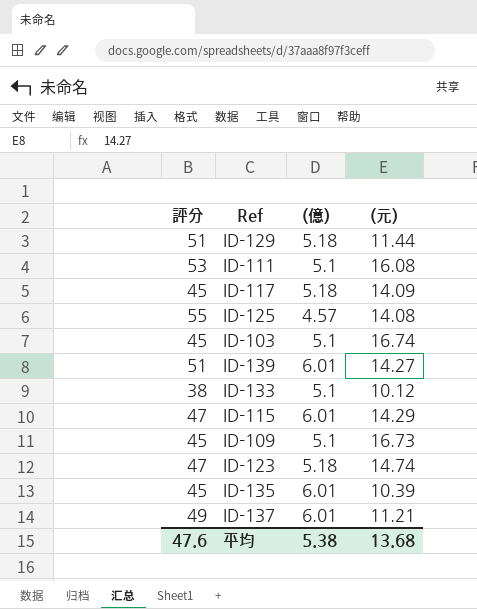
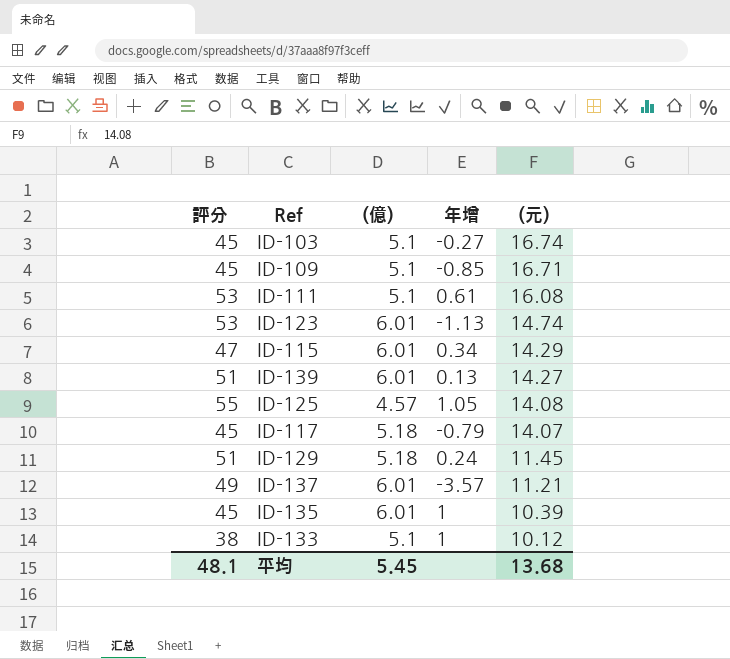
row order: none -> (元) descending
column 年增 | position: none -> 4
ID-109 | (元): 16.73 -> 16.71
ID-123 | 評分: 47 -> 53
ID-123 | (億): 5.18 -> 6.01
ID-117 | (元): 14.09 -> 14.07
ID-129 | (元): 11.44 -> 11.45
平均 | 評分: 47.6 -> 48.1
平均 | (億): 5.38 -> 5.45

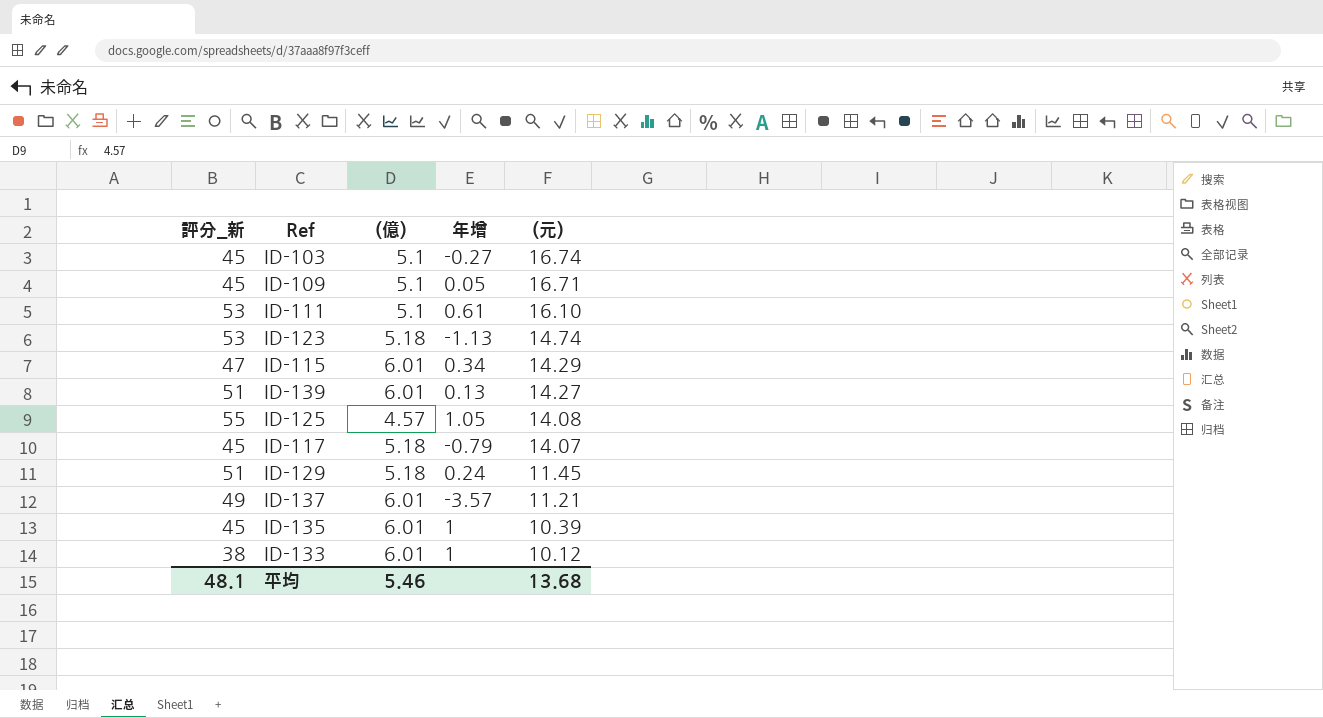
column name: 評分 -> 評分_新
ID-109 | 年增: -0.85 -> 0.05
ID-111 | (元): 16.08 -> 16.10
ID-123 | (億): 6.01 -> 5.18
ID-133 | (億): 5.1 -> 6.01
平均 | (億): 5.45 -> 5.46

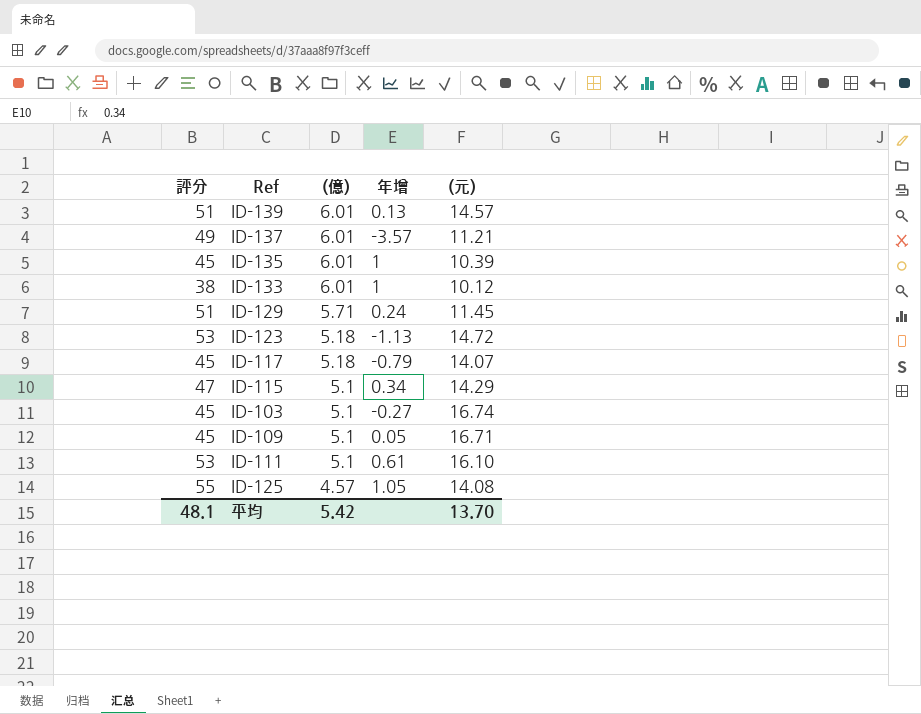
row order: (元) descending -> (億) descending
column name: 評分_新 -> 評分
ID-139 | (元): 14.27 -> 14.57
ID-129 | (億): 5.18 -> 5.71
ID-123 | (元): 14.74 -> 14.72
ID-115 | (億): 6.01 -> 5.1
平均 | (億): 5.46 -> 5.42
平均 | (元): 13.68 -> 13.70

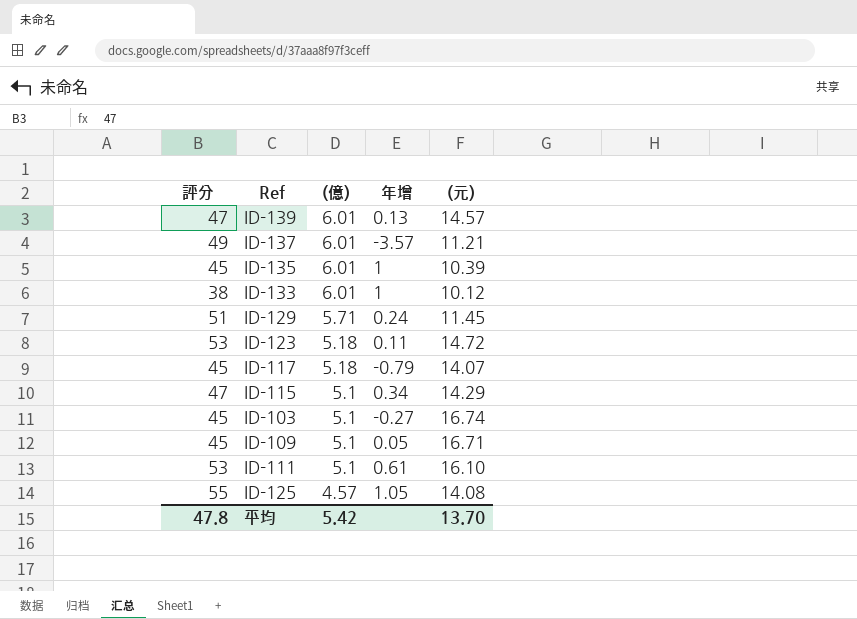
ID-139 | 評分: 51 -> 47
ID-123 | 年增: -1.13 -> 0.11
平均 | 評分: 48.1 -> 47.8

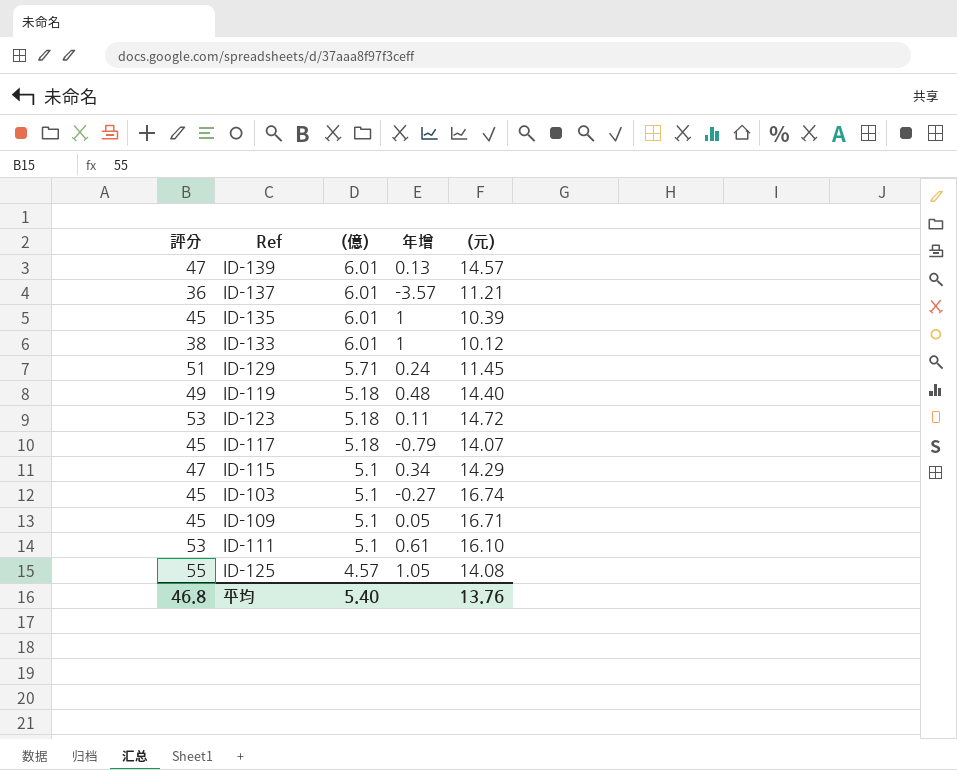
ID-137 | 評分: 49 -> 36
row ID-119: none -> 49 | 5.18 | 0.48 | 14.40
平均 | 評分: 47.8 -> 46.8
平均 | (億): 5.42 -> 5.40
平均 | (元): 13.70 -> 13.76

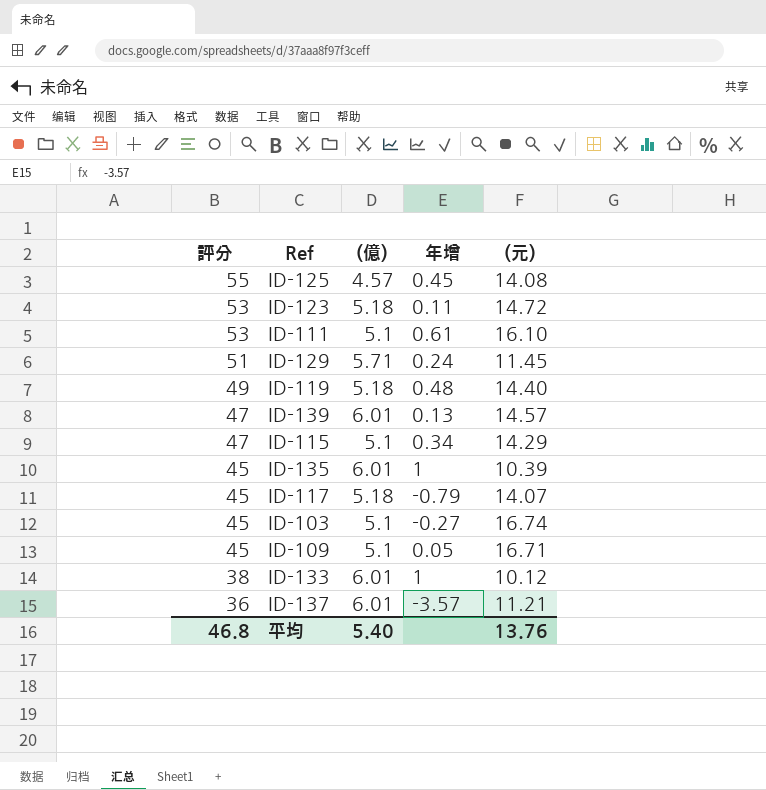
row order: (億) descending -> 評分 descending
ID-125 | 年增: 1.05 -> 0.45

